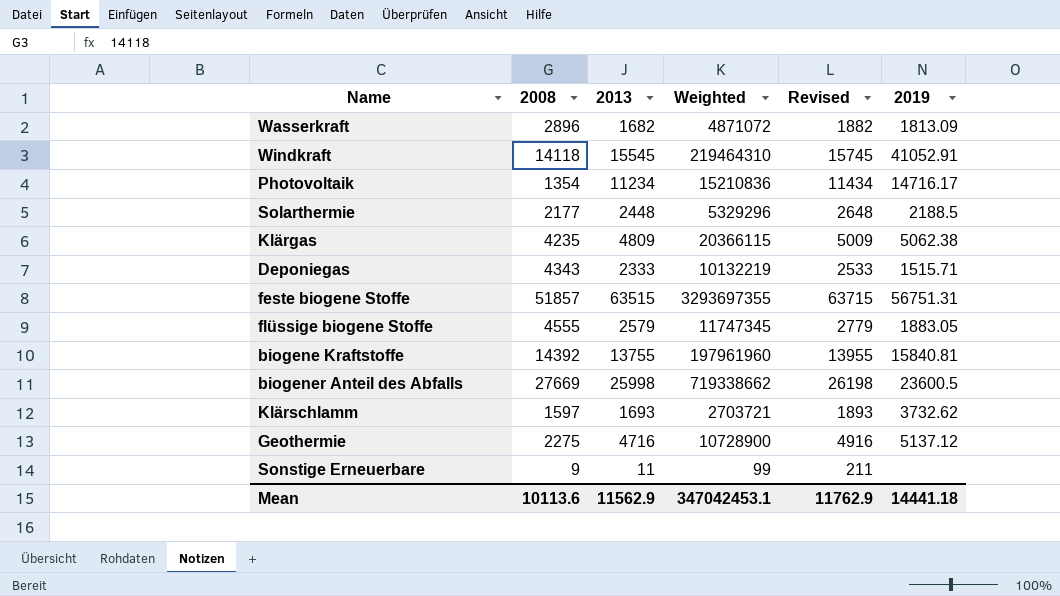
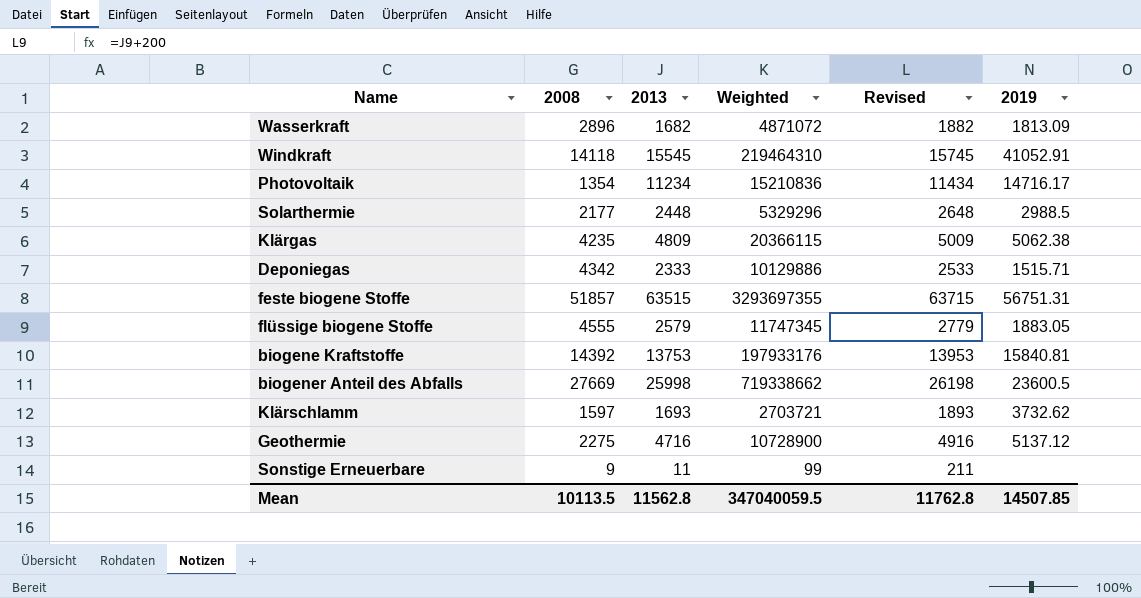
Solarthermie | 2019: 2188.5 -> 2988.5
Deponiegas | 2008: 4343 -> 4342
Deponiegas | Weighted: 10132219 -> 10129886
biogene Kraftstoffe | 2013: 13755 -> 13753
biogene Kraftstoffe | Weighted: 197961960 -> 197933176
biogene Kraftstoffe | Revised: 13955 -> 13953
Mean | 2008: 10113.6 -> 10113.5
Mean | 2013: 11562.9 -> 11562.8
Mean | Weighted: 347042453.1 -> 347040059.5
Mean | Revised: 11762.9 -> 11762.8
Mean | 2019: 14441.18 -> 14507.85

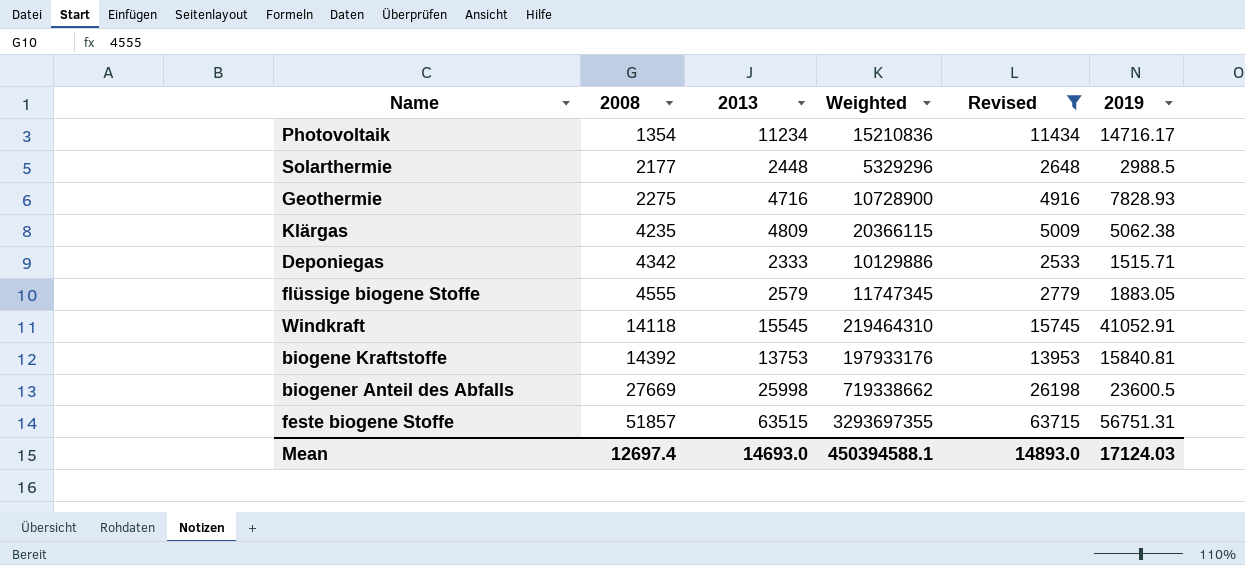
filter: none -> Revised >= 2533
row order: none -> 2008 ascending
Geothermie | 2019: 5137.12 -> 7828.93
Mean | 2008: 10113.5 -> 12697.4
Mean | 2013: 11562.8 -> 14693.0
Mean | Weighted: 347040059.5 -> 450394588.1
Mean | Revised: 11762.8 -> 14893.0
Mean | 2019: 14507.85 -> 17124.03

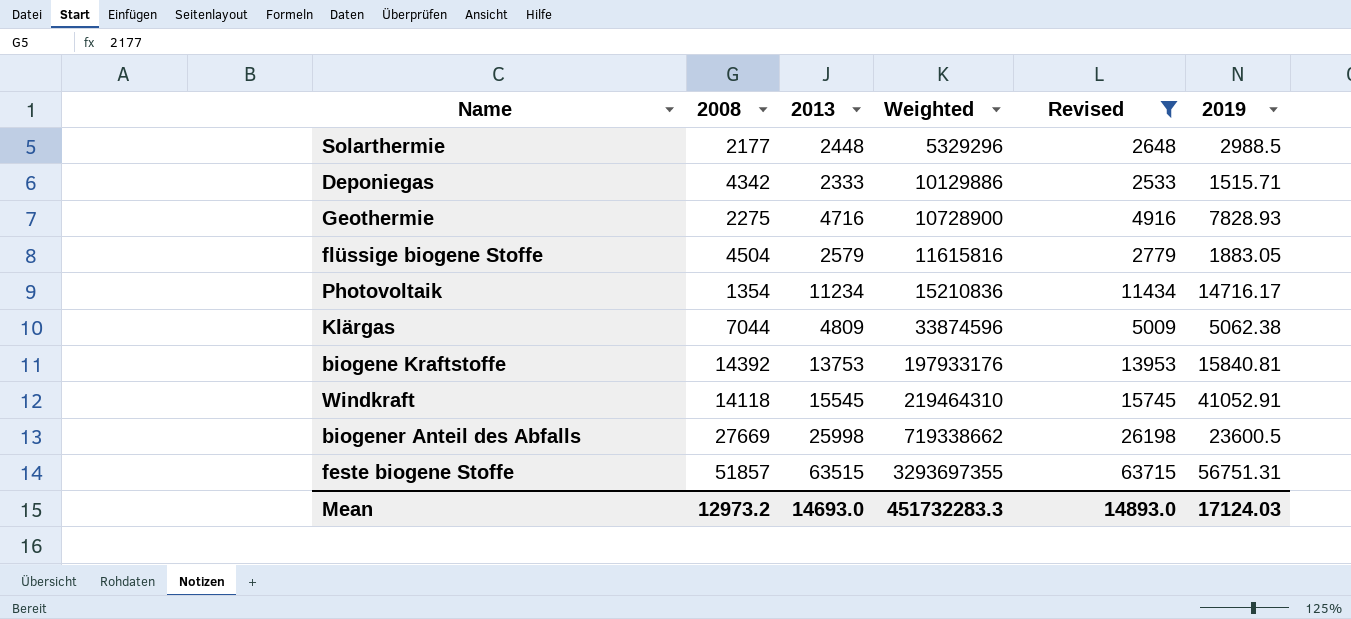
row order: 2008 ascending -> Weighted ascending
flüssige biogene Stoffe | 2008: 4555 -> 4504
flüssige biogene Stoffe | Weighted: 11747345 -> 11615816
Klärgas | 2008: 4235 -> 7044
Klärgas | Weighted: 20366115 -> 33874596
Mean | 2008: 12697.4 -> 12973.2
Mean | Weighted: 450394588.1 -> 451732283.3

